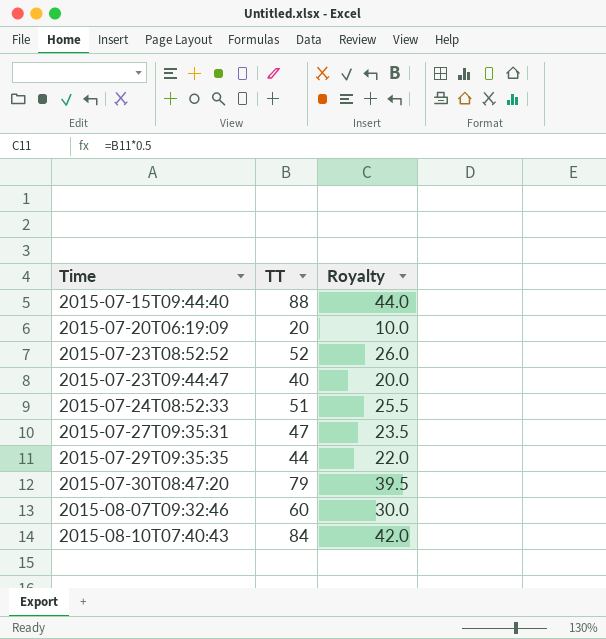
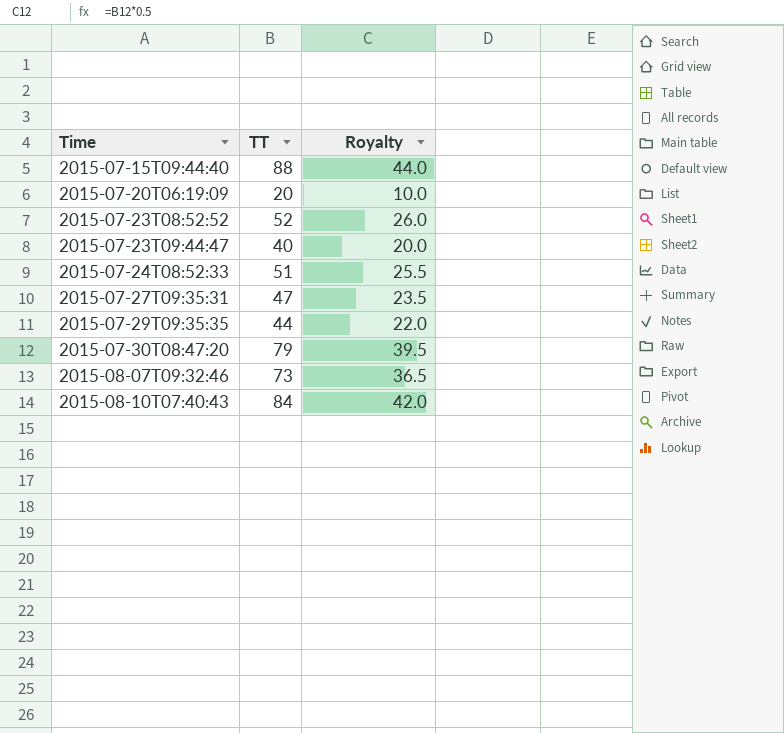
2015-08-07T09:32:46 | TT: 60 -> 73
2015-08-07T09:32:46 | Royalty: 30.0 -> 36.5

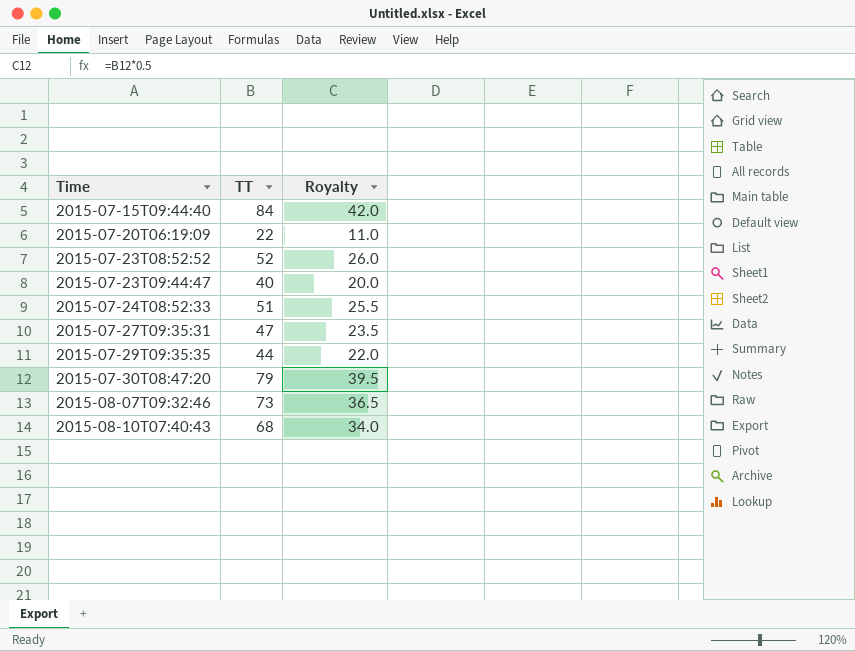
2015-07-15T09:44:40 | TT: 88 -> 84
2015-07-15T09:44:40 | Royalty: 44.0 -> 42.0
2015-07-20T06:19:09 | TT: 20 -> 22
2015-07-20T06:19:09 | Royalty: 10.0 -> 11.0
2015-08-10T07:40:43 | TT: 84 -> 68
2015-08-10T07:40:43 | Royalty: 42.0 -> 34.0

